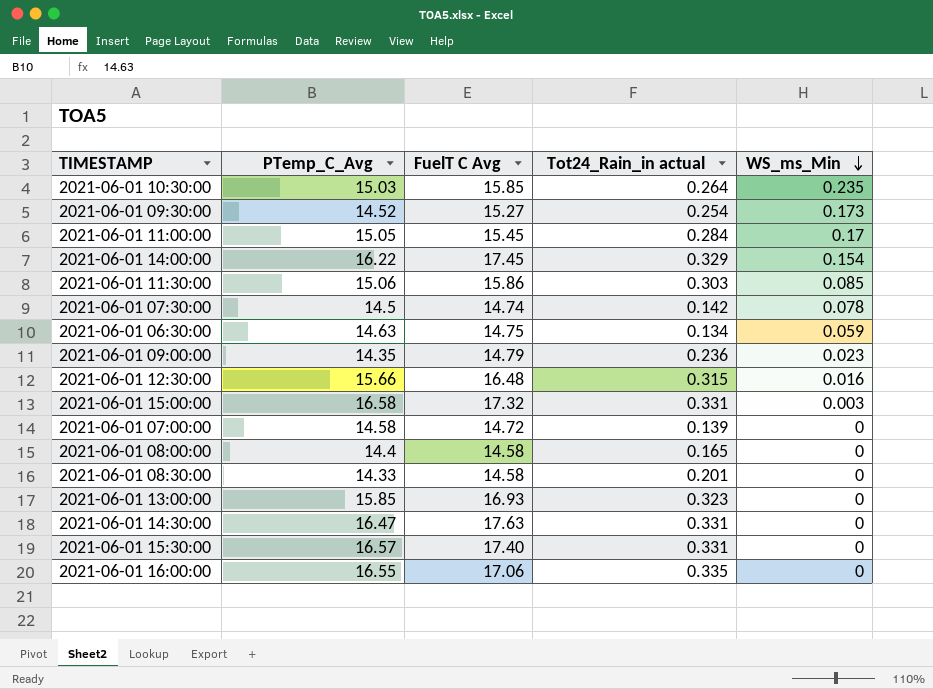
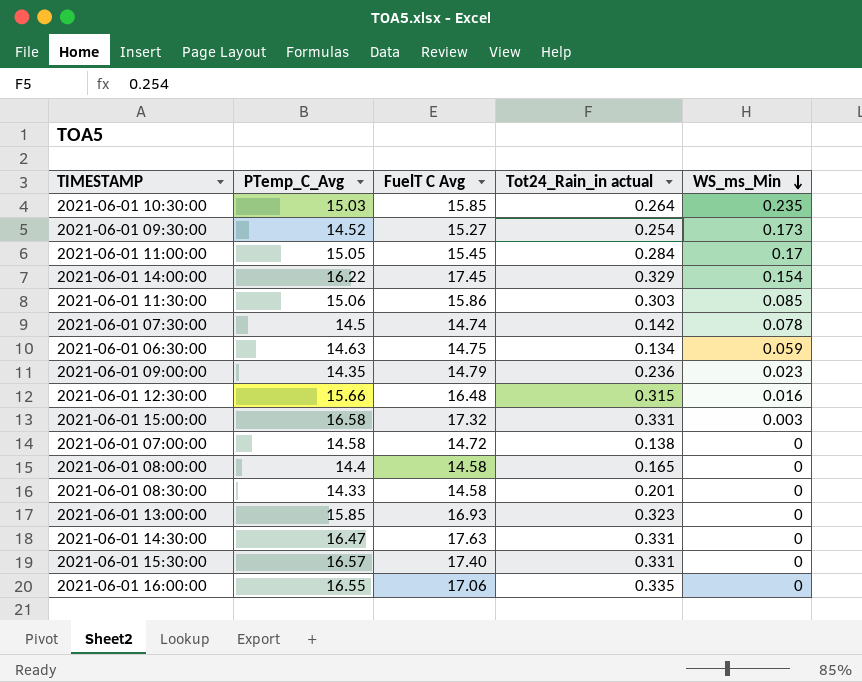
2021-06-01 07:00:00 | Tot24_Rain_in actual: 0.139 -> 0.138

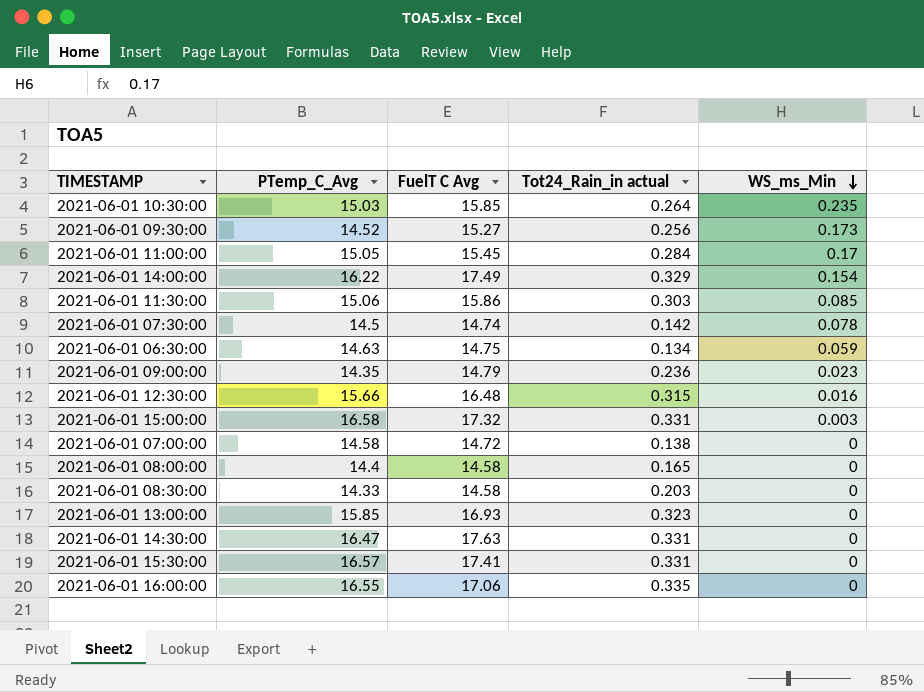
2021-06-01 09:30:00 | Tot24_Rain_in actual: 0.254 -> 0.256
2021-06-01 14:00:00 | FuelT C Avg: 17.45 -> 17.49
2021-06-01 08:30:00 | Tot24_Rain_in actual: 0.201 -> 0.203
2021-06-01 15:30:00 | FuelT C Avg: 17.40 -> 17.41

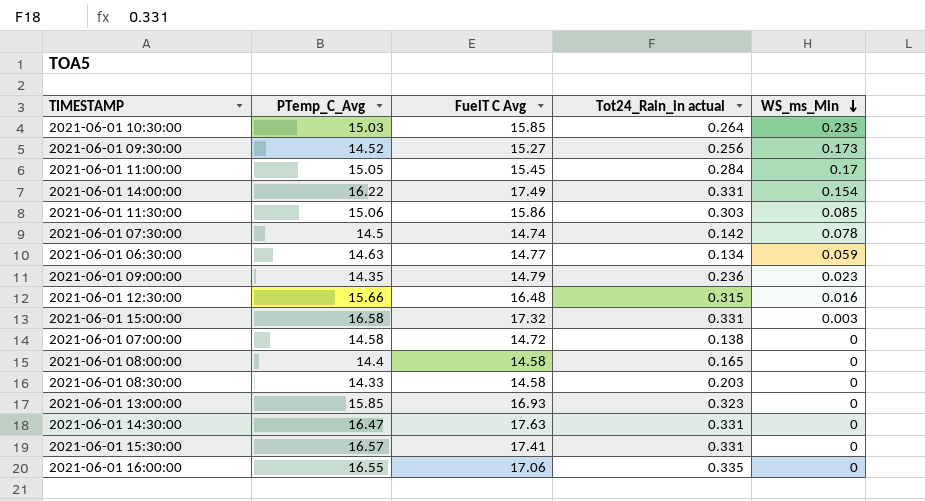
2021-06-01 14:00:00 | Tot24_Rain_in actual: 0.329 -> 0.331
2021-06-01 06:30:00 | FuelT C Avg: 14.75 -> 14.77

